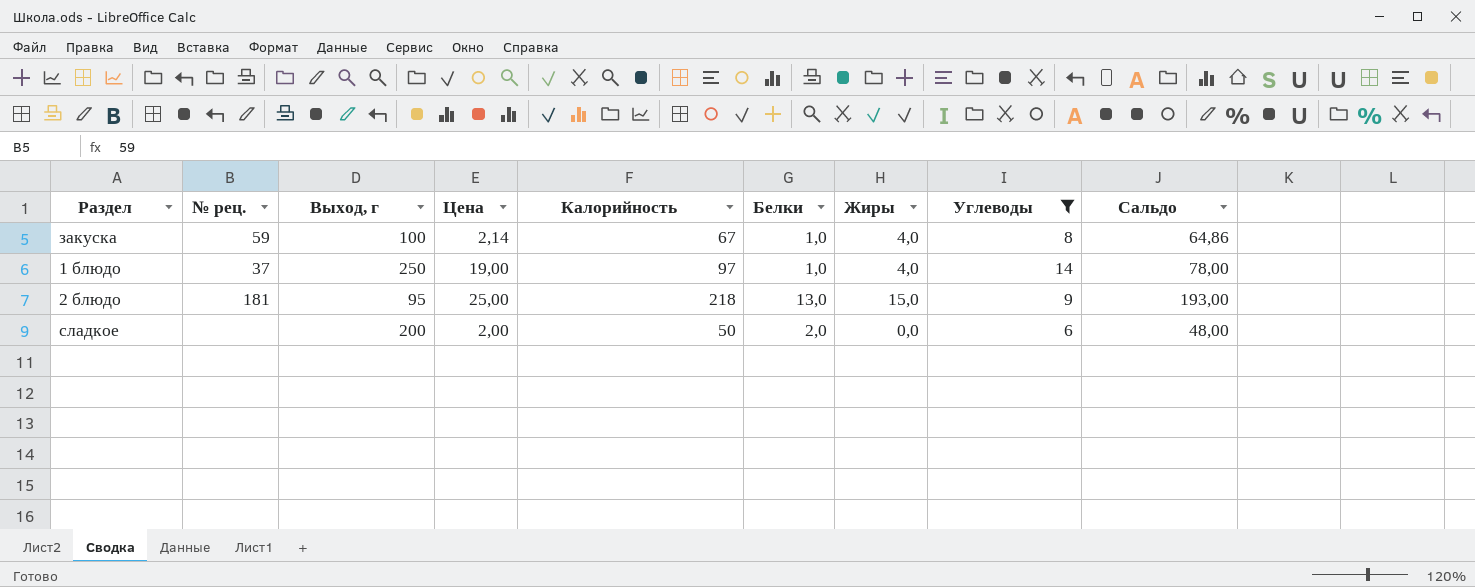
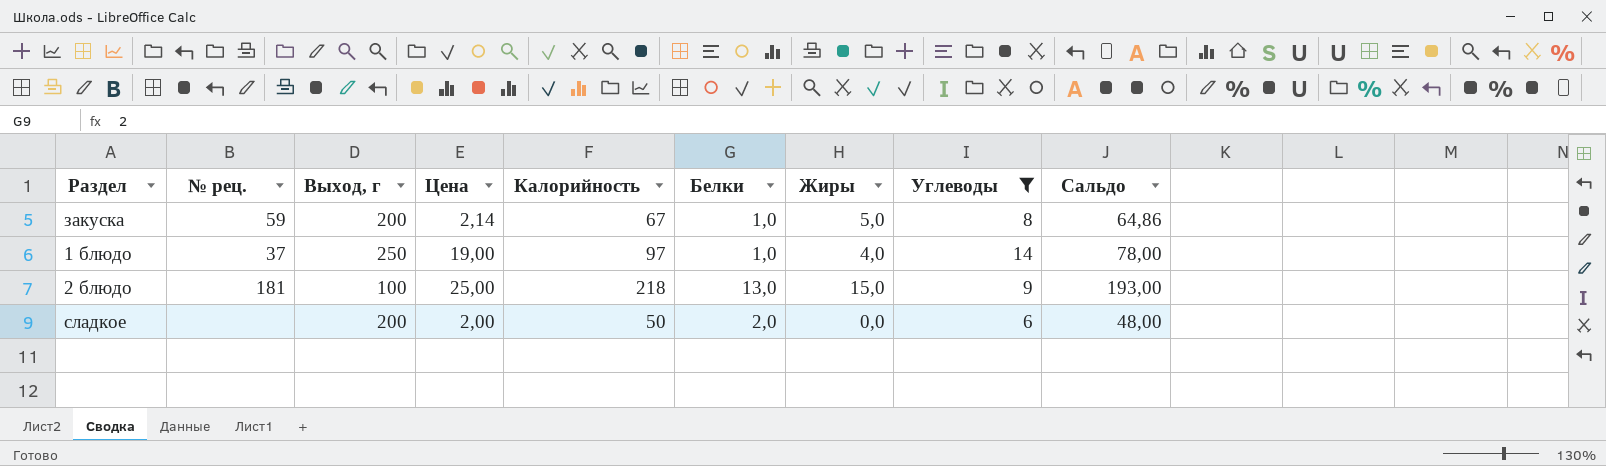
закуска | Выход, г: 100 -> 200
закуска | Жиры: 4,0 -> 5,0
2 блюдо | Выход, г: 95 -> 100

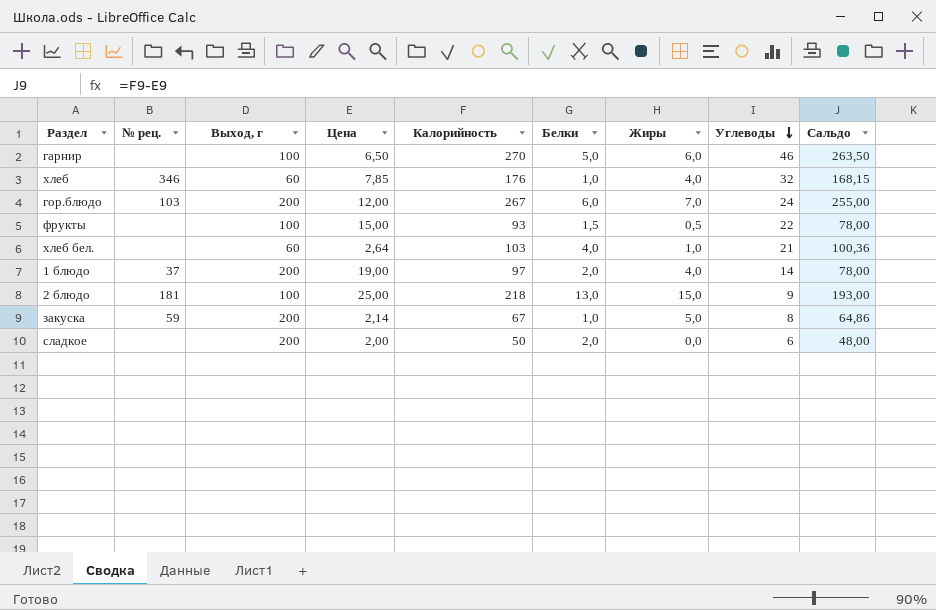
filter: Углеводы <= 14 -> none
row order: none -> Углеводы descending
1 блюдо | Выход, г: 250 -> 200
1 блюдо | Белки: 1,0 -> 2,0

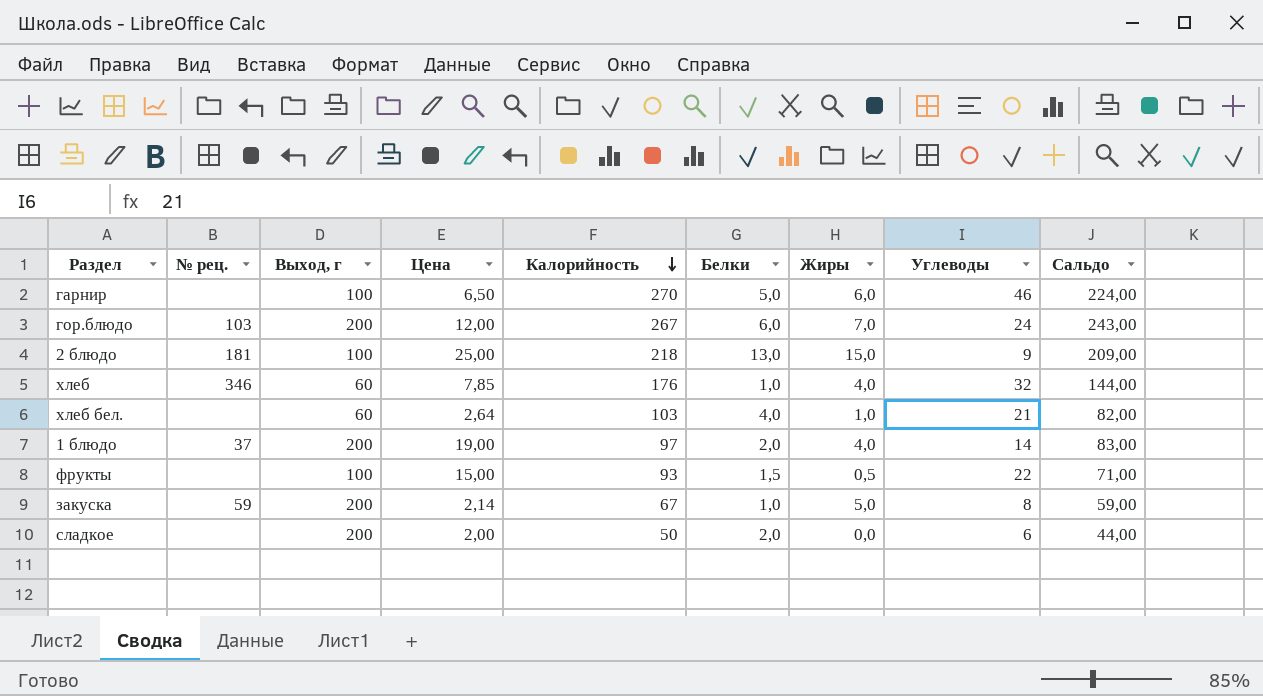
row order: Углеводы descending -> Калорийность descending
column Сальдо | formula: [Калорийность] - [Цена] -> [Калорийность] - [Углеводы]

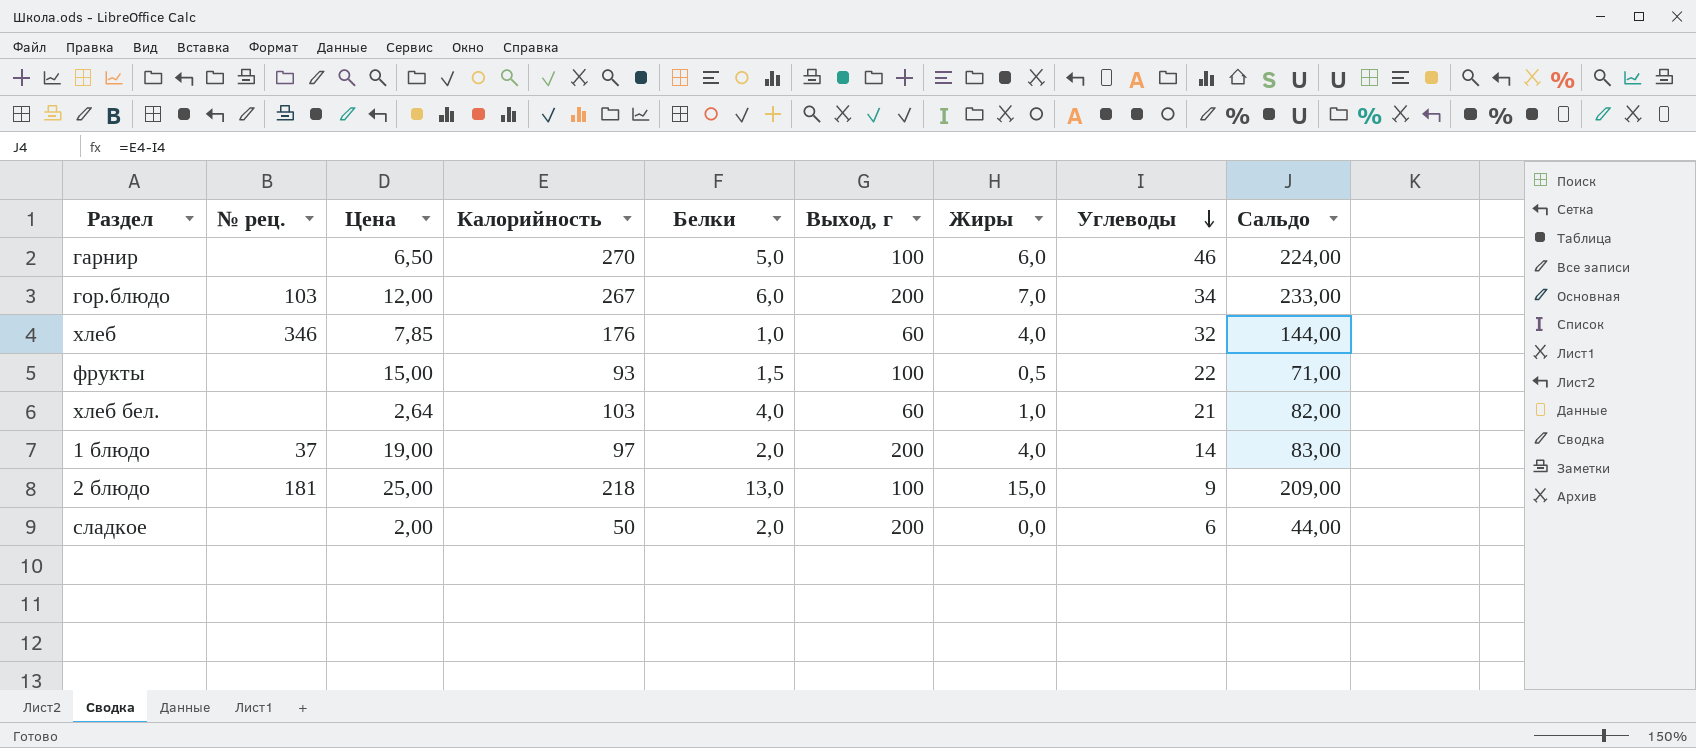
row order: Калорийность descending -> Углеводы descending
column Выход, г | position: 3 -> 6
row закуска: 59 | 200 | 2,14 | 67 | 1,0 | 5,0 | 8 | 59,00 -> none
гор.блюдо | Углеводы: 24 -> 34
гор.блюдо | Сальдо: 243,00 -> 233,00

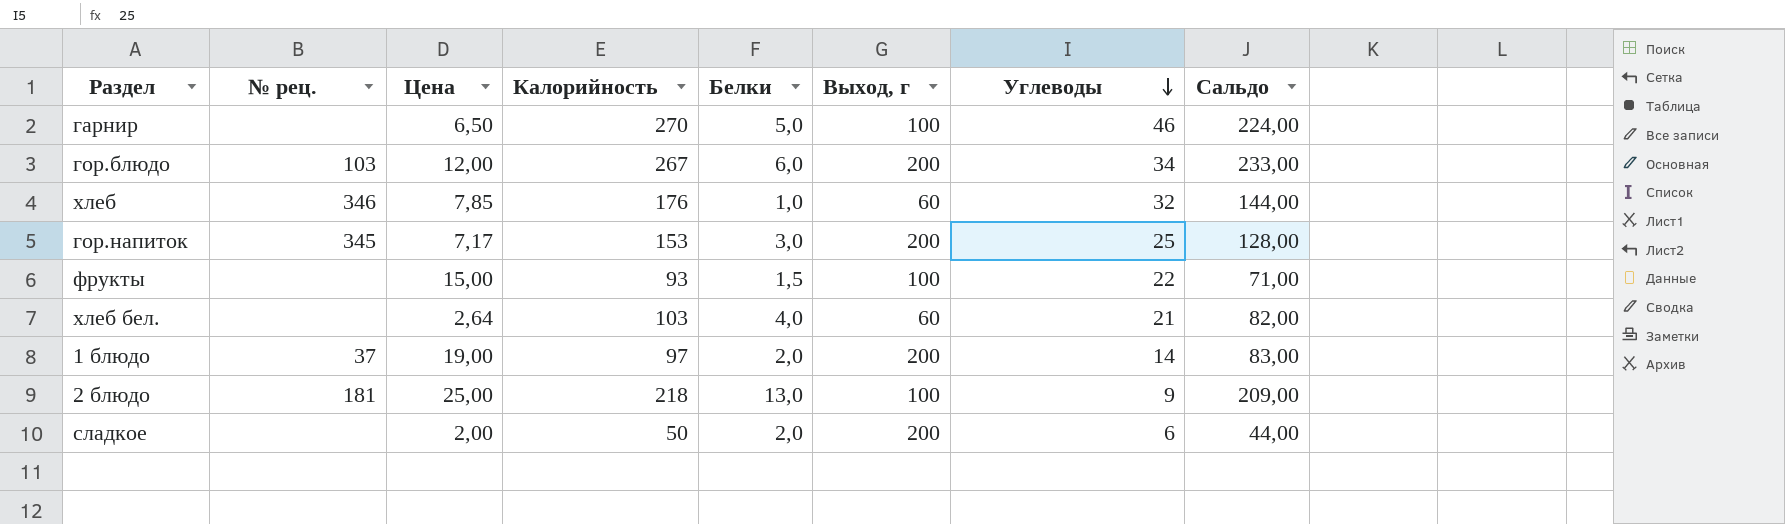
column Жиры | position: 7 -> none
row гор.напиток: none -> 345 | 7,17 | 153 | 3,0 | 200 | 25 | 128,00

